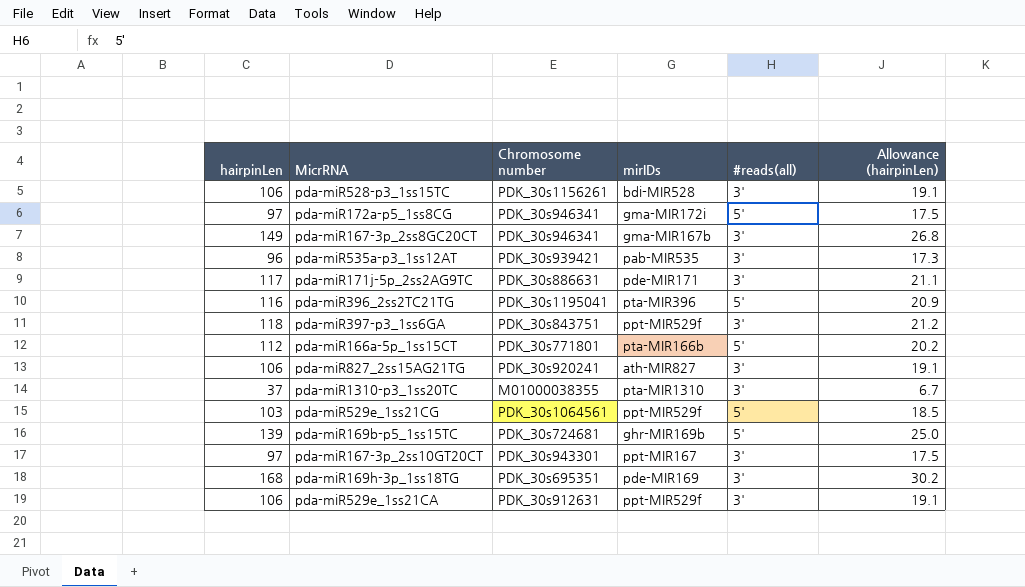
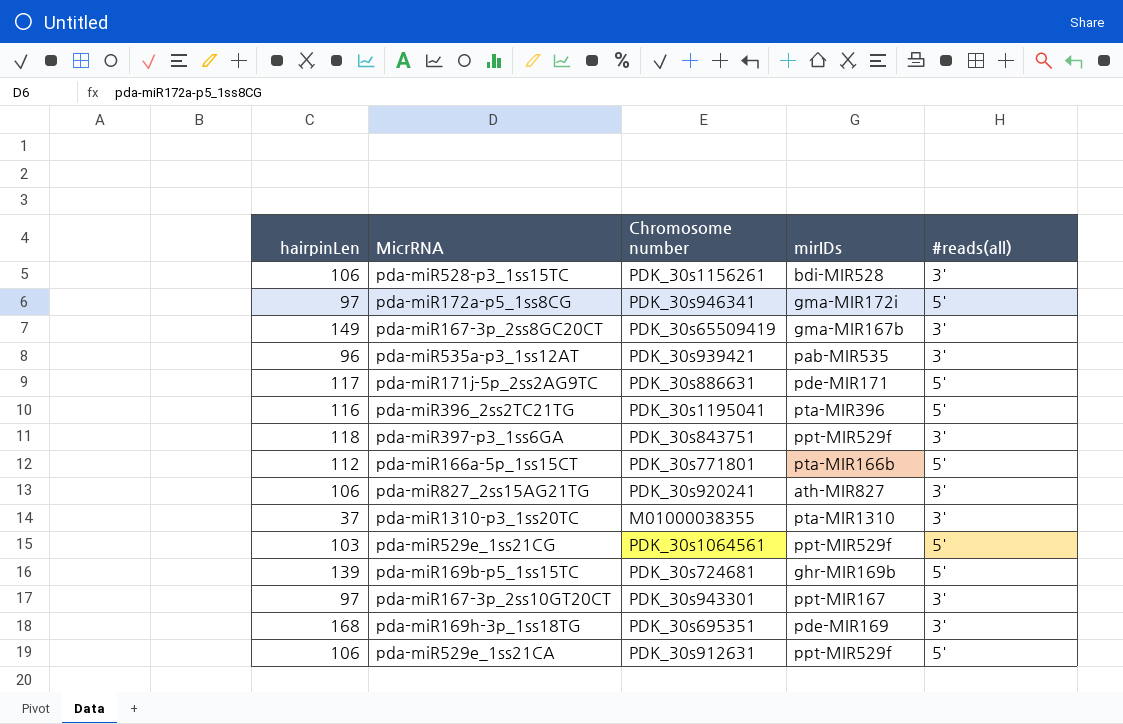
column Allowance (hairpinLen) | formula: [hairpinLen] * 0.18 -> none
pda-miR167-3p_2ss8GC20CT | Chromosome number: PDK_30s946341 -> PDK_30s65509419
pda-miR171j-5p_2ss2AG9TC | #reads(all): 3' -> 5'
pda-miR529e_1ss21CA | #reads(all): 3' -> 5'

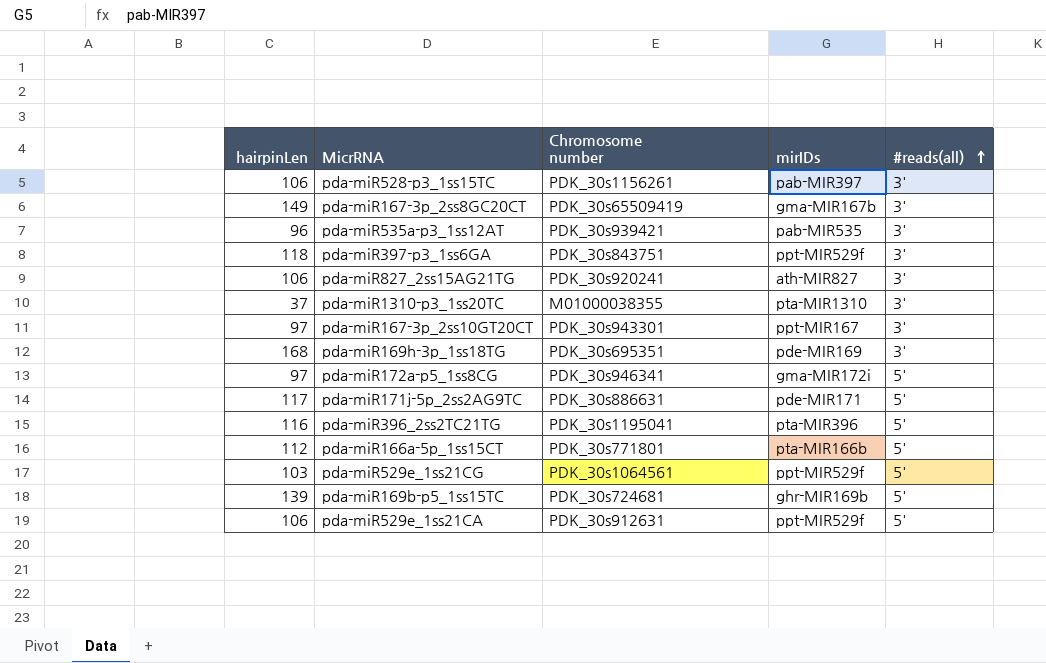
row order: none -> #reads(all) ascending
pda-miR528-p3_1ss15TC | mirIDs: bdi-MIR528 -> pab-MIR397

